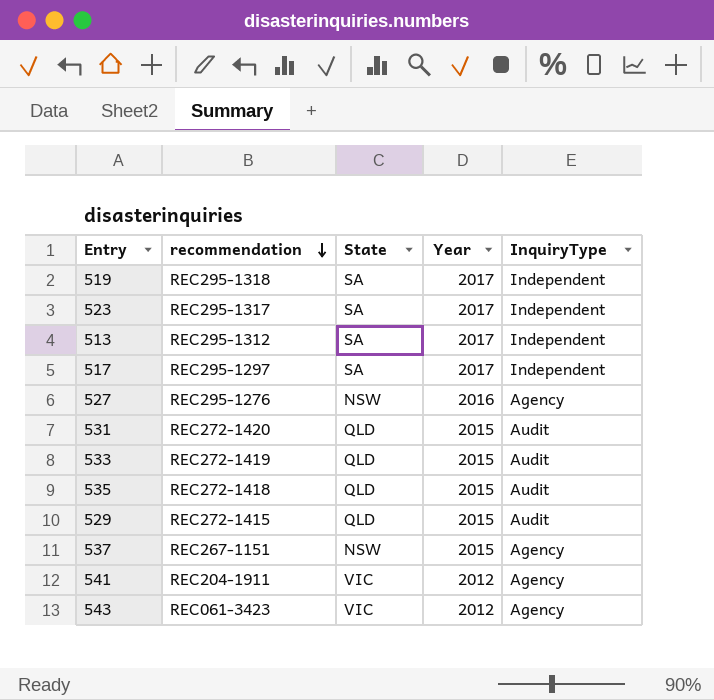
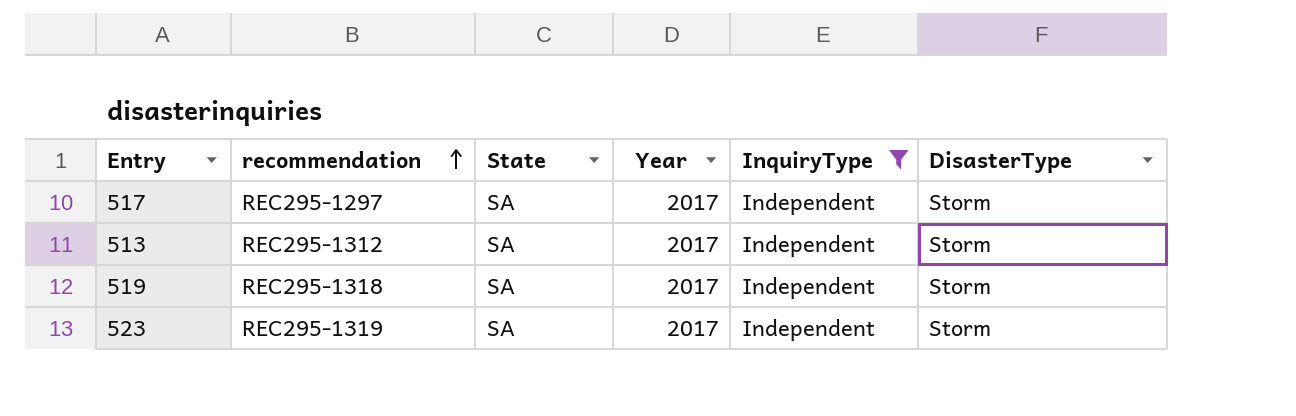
filter: none -> InquiryType = Independent
row order: recommendation descending -> recommendation ascending
column DisasterType | position: none -> 6
523 | recommendation: REC295-1317 -> REC295-1319

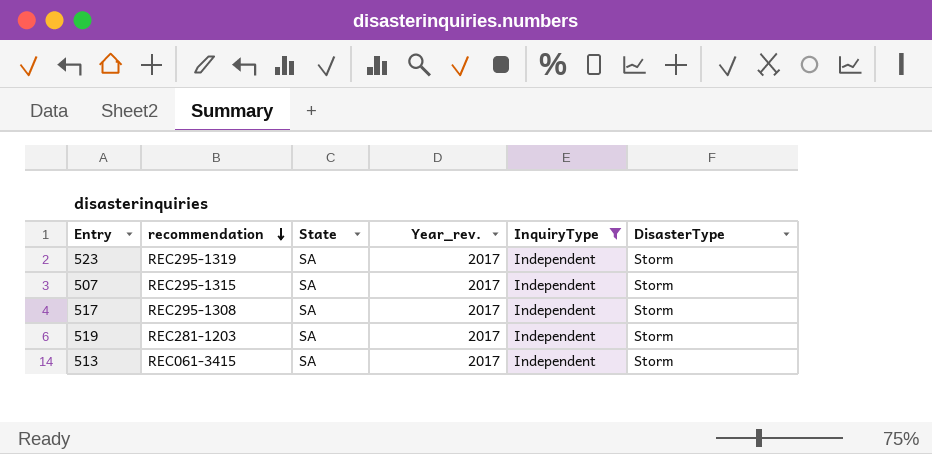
row order: recommendation ascending -> recommendation descending
column name: Year -> Year_rev.
row 507: none -> REC295-1315 | SA | 2017 | Independent | Storm
517 | recommendation: REC295-1297 -> REC295-1308
519 | recommendation: REC295-1318 -> REC281-1203
513 | recommendation: REC295-1312 -> REC061-3415

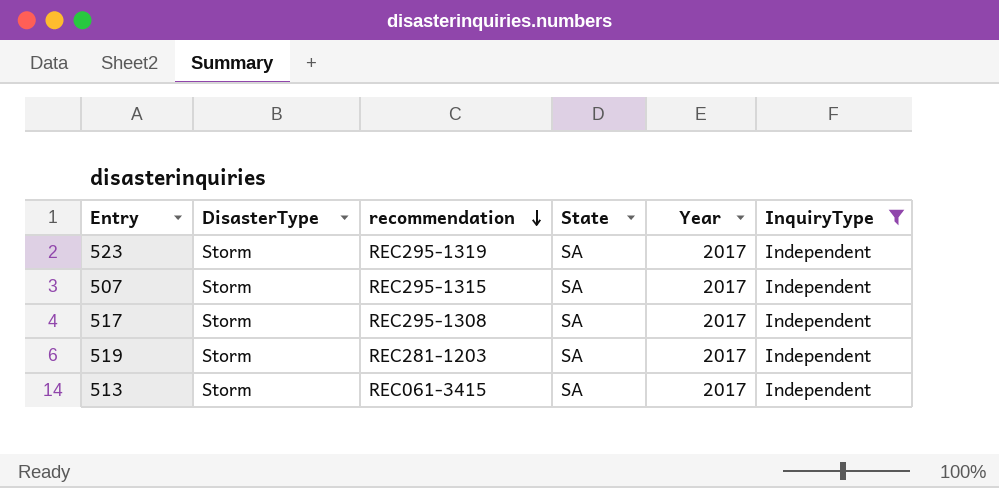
column DisasterType | position: 6 -> 2
column name: Year_rev. -> Year

